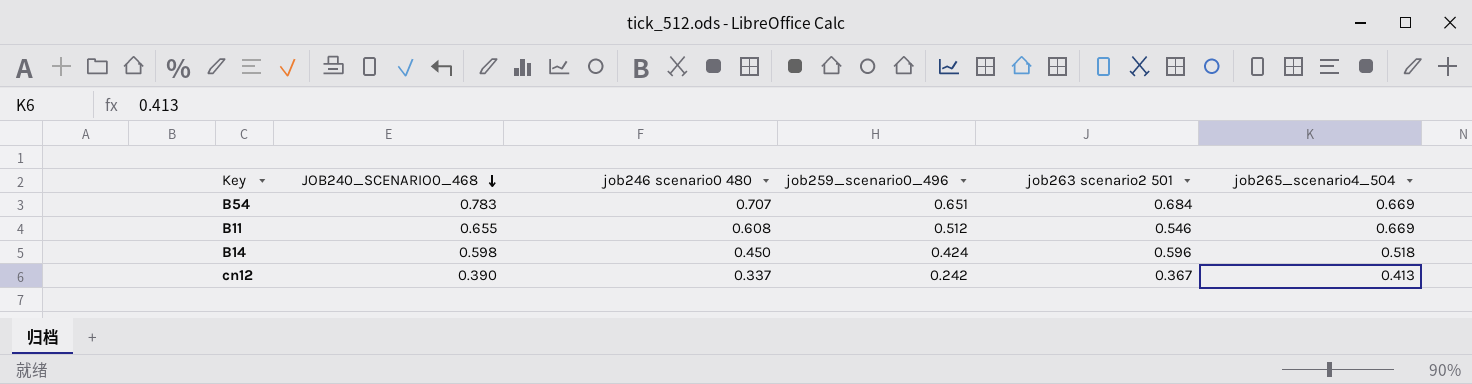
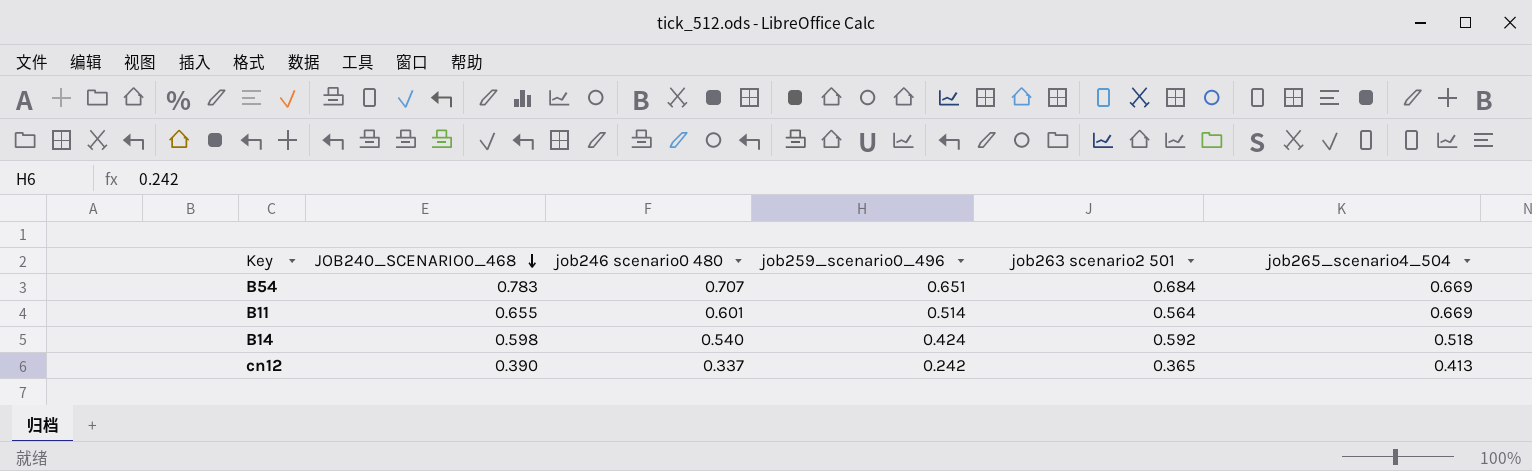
B11 | job246 scenario0 480: 0.608 -> 0.601
B11 | job259_scenario0_496: 0.512 -> 0.514
B11 | job263 scenario2 501: 0.546 -> 0.564
B14 | job246 scenario0 480: 0.450 -> 0.540
B14 | job263 scenario2 501: 0.596 -> 0.592
cn12 | job263 scenario2 501: 0.367 -> 0.365

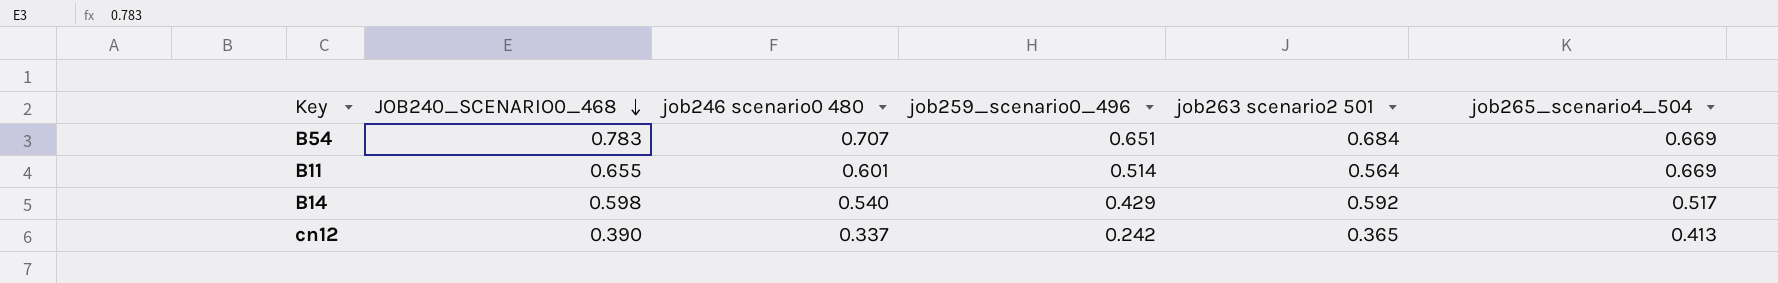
B14 | job259_scenario0_496: 0.424 -> 0.429
B14 | job265_scenario4_504: 0.518 -> 0.517

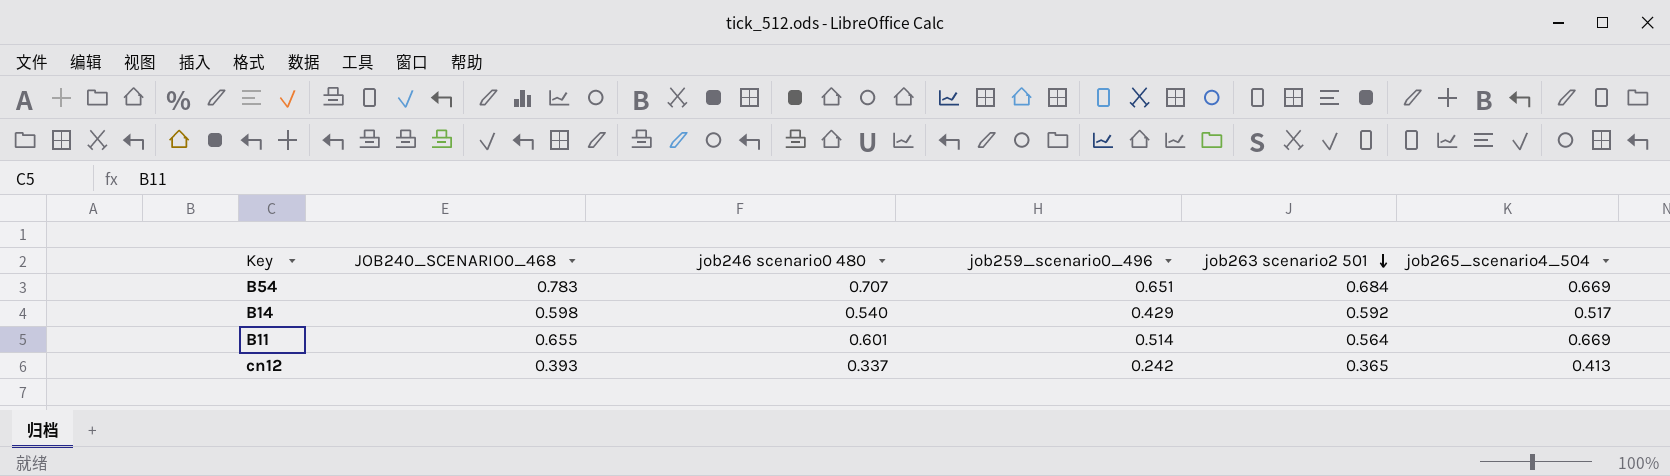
row order: JOB240_SCENARIO0_468 descending -> job263 scenario2 501 descending
cn12 | JOB240_SCENARIO0_468: 0.390 -> 0.393

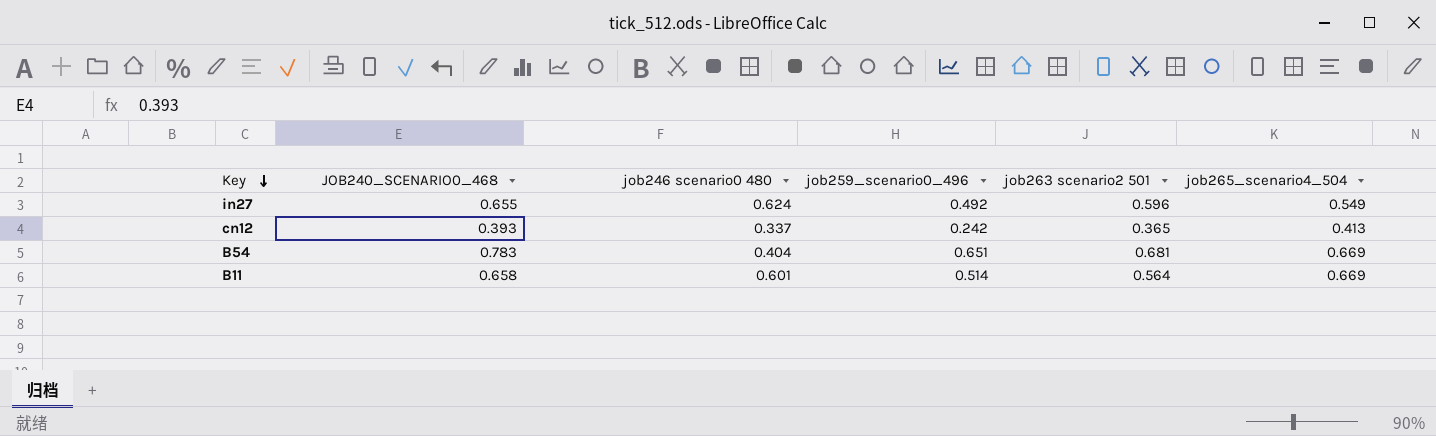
row order: job263 scenario2 501 descending -> Key descending
row B14: 0.598 | 0.540 | 0.429 | 0.592 | 0.517 -> none
row in27: none -> 0.655 | 0.624 | 0.492 | 0.596 | 0.549
B54 | job246 scenario0 480: 0.707 -> 0.404
B54 | job263 scenario2 501: 0.684 -> 0.681
B11 | JOB240_SCENARIO0_468: 0.655 -> 0.658

